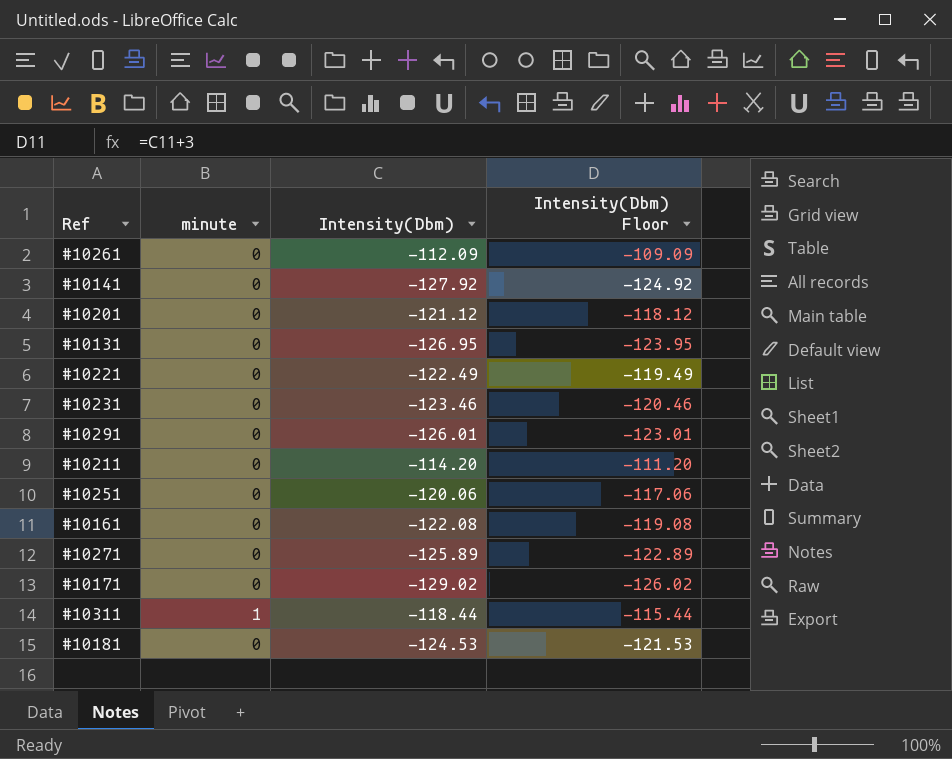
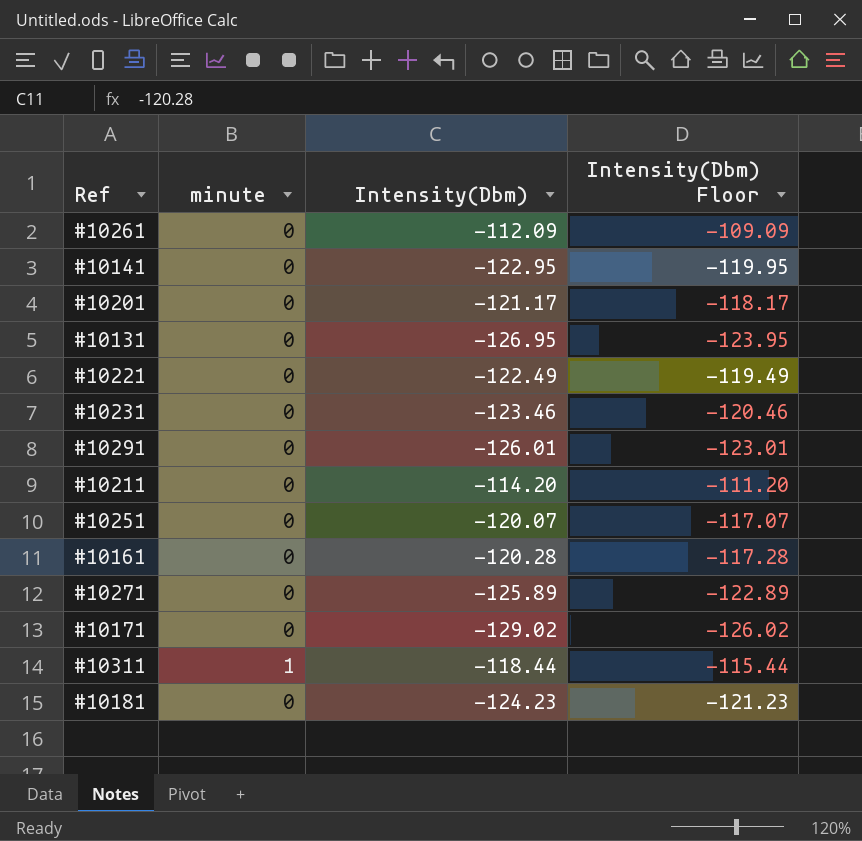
#10141 | Intensity(Dbm): -127.92 -> -122.95
#10141 | Intensity(Dbm) Floor: -124.92 -> -119.95
#10201 | Intensity(Dbm): -121.12 -> -121.17
#10201 | Intensity(Dbm) Floor: -118.12 -> -118.17
#10251 | Intensity(Dbm): -120.06 -> -120.07
#10251 | Intensity(Dbm) Floor: -117.06 -> -117.07
#10161 | Intensity(Dbm): -122.08 -> -120.28
#10161 | Intensity(Dbm) Floor: -119.08 -> -117.28
#10181 | Intensity(Dbm): -124.53 -> -124.23
#10181 | Intensity(Dbm) Floor: -121.53 -> -121.23

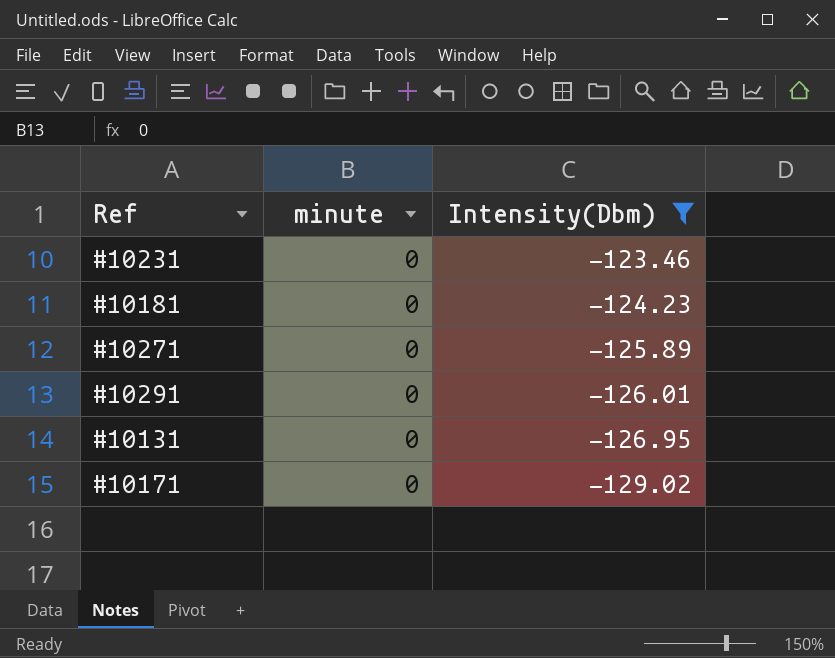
filter: none -> Intensity(Dbm) <= -123.46
row order: none -> Intensity(Dbm) descending
column Intensity(Dbm) Floor | formula: [Intensity(Dbm)] + 3 -> none

